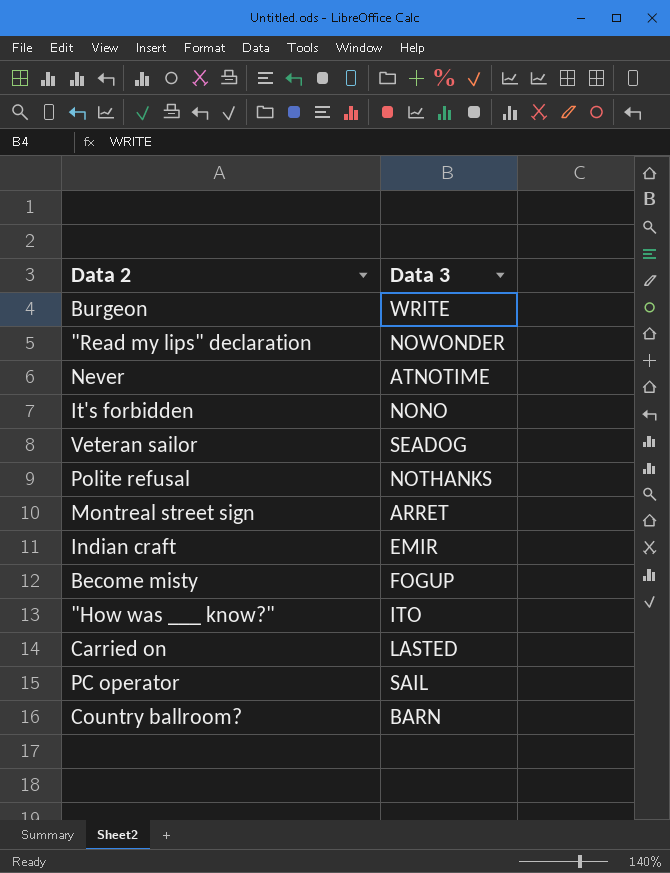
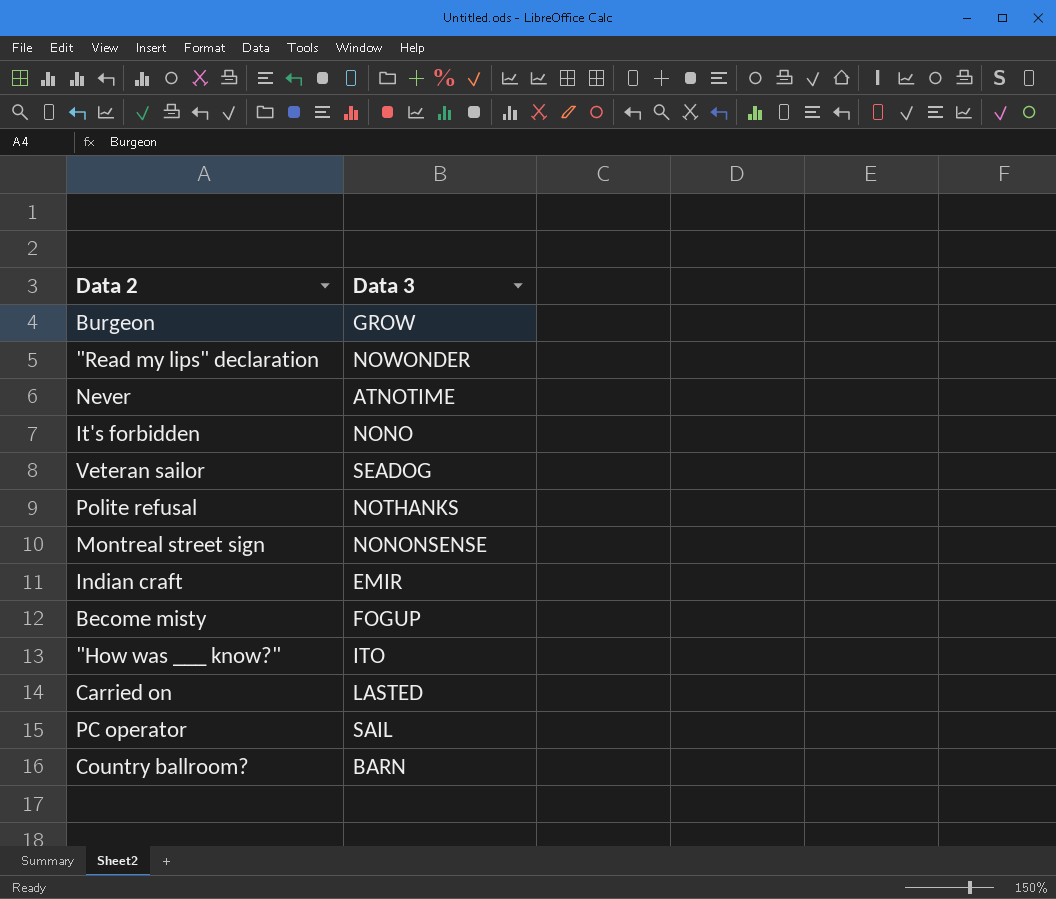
Burgeon | Data 3: WRITE -> GROW
Montreal street sign | Data 3: ARRET -> NONONSENSE

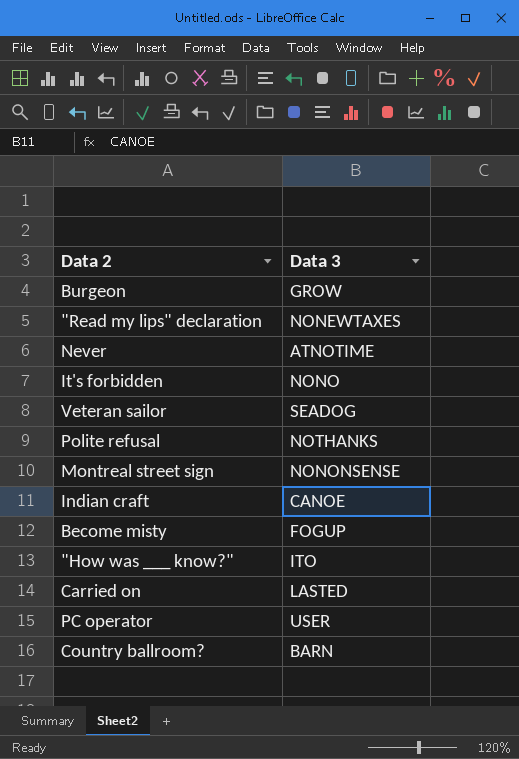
"Read my lips" declaration | Data 3: NOWONDER -> NONEWTAXES
Indian craft | Data 3: EMIR -> CANOE
PC operator | Data 3: SAIL -> USER

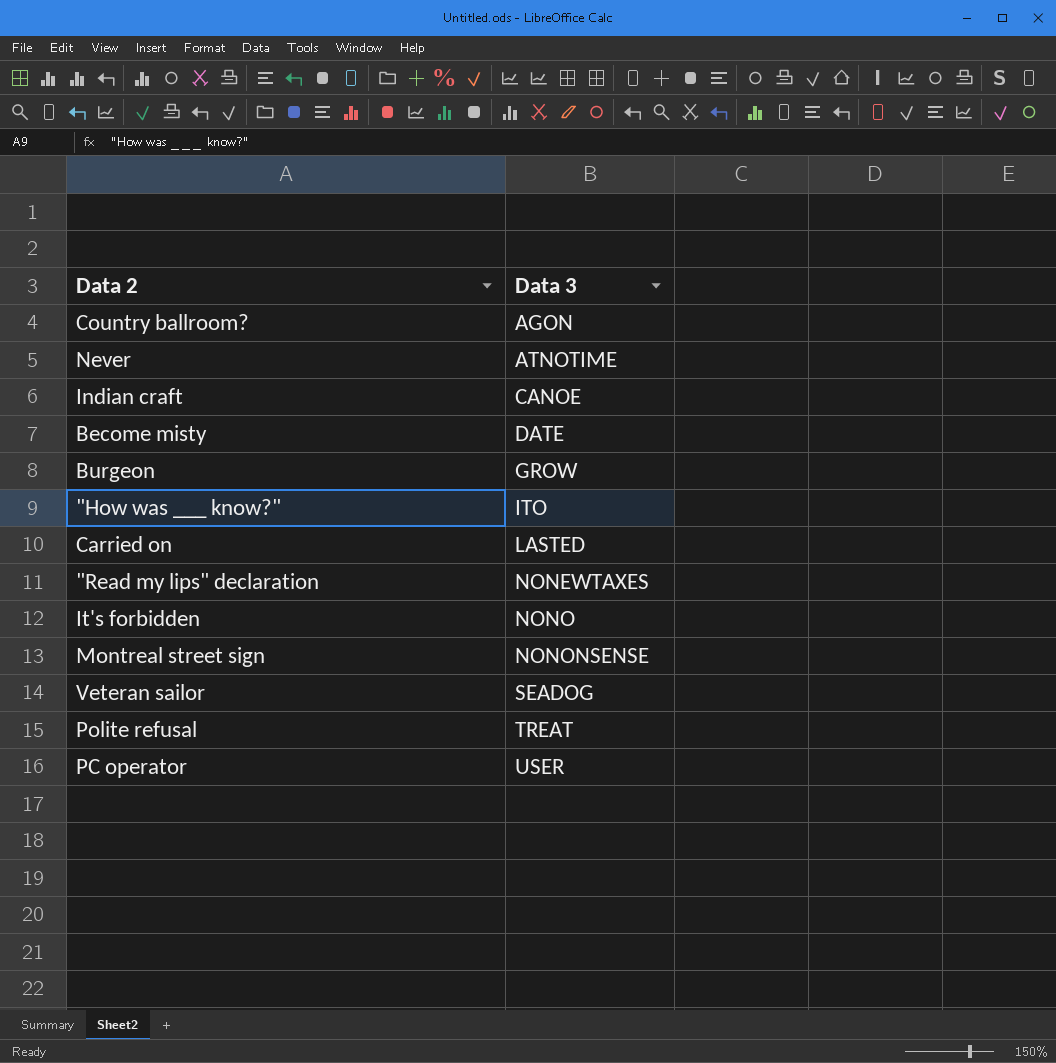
row order: none -> Data 3 ascending
Country ballroom? | Data 3: BARN -> AGON
Become misty | Data 3: FOGUP -> DATE
Polite refusal | Data 3: NOTHANKS -> TREAT

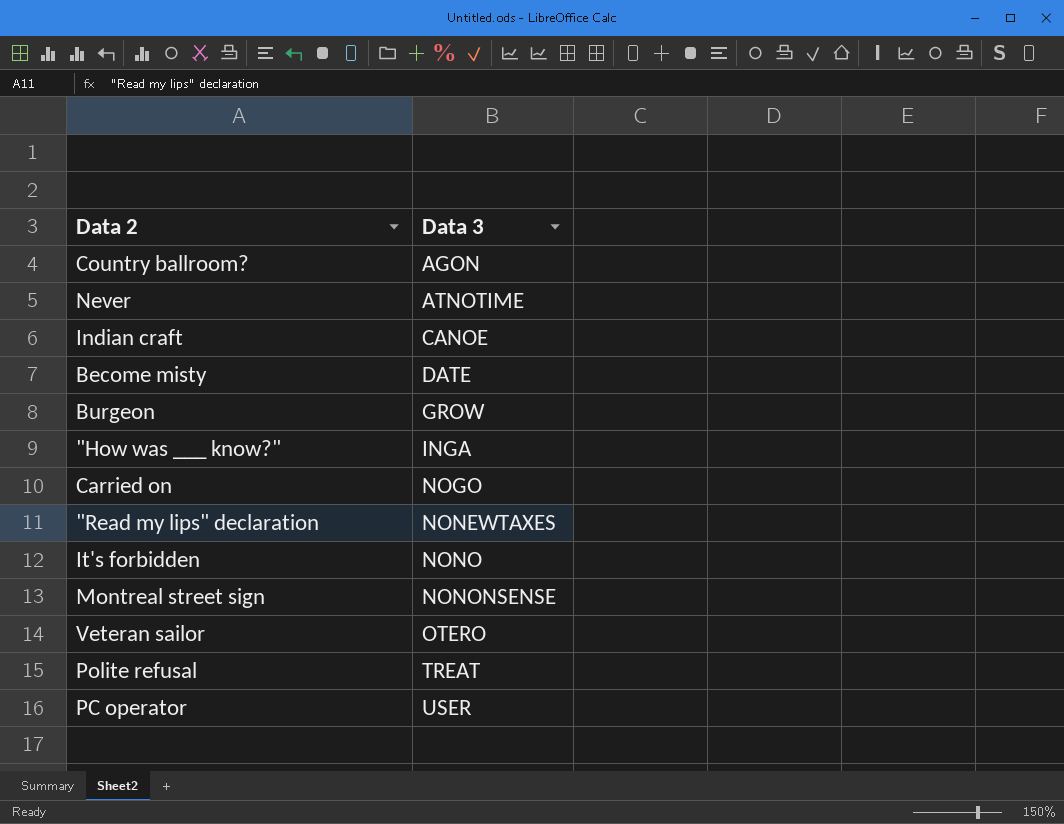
"How was ___ know?" | Data 3: ITO -> INGA
Carried on | Data 3: LASTED -> NOGO
Veteran sailor | Data 3: SEADOG -> OTERO

